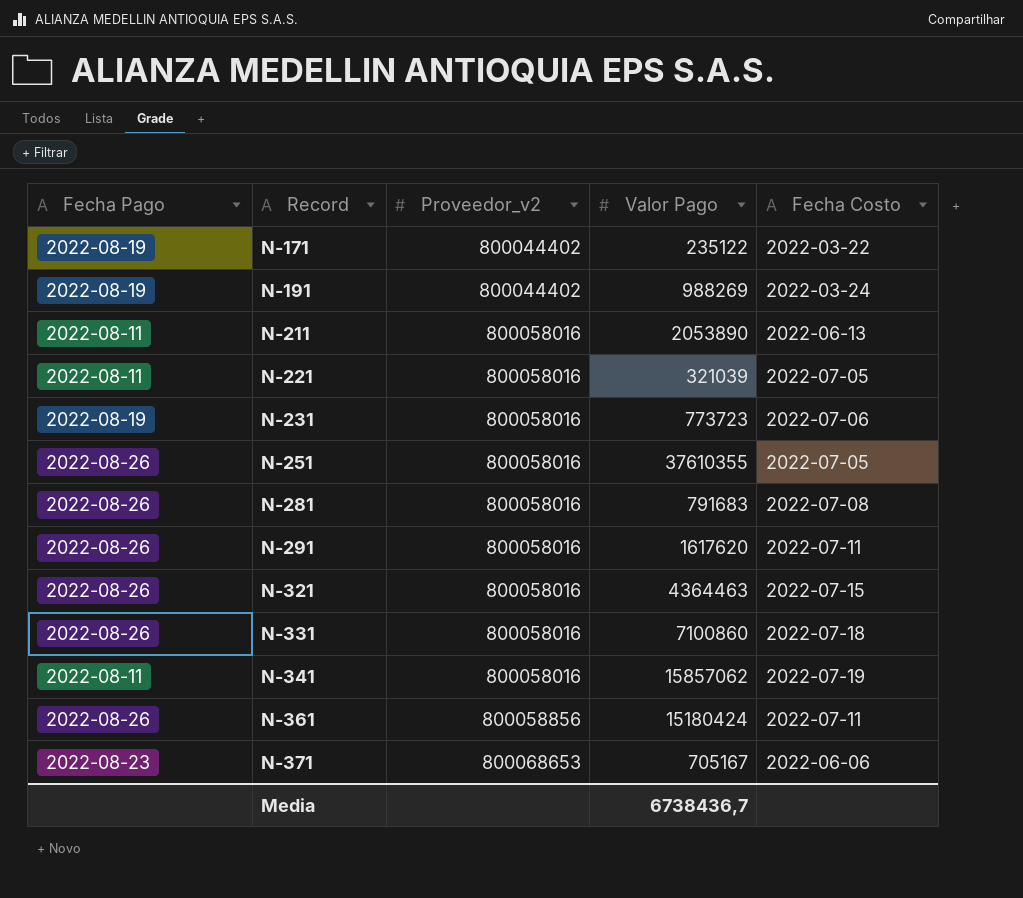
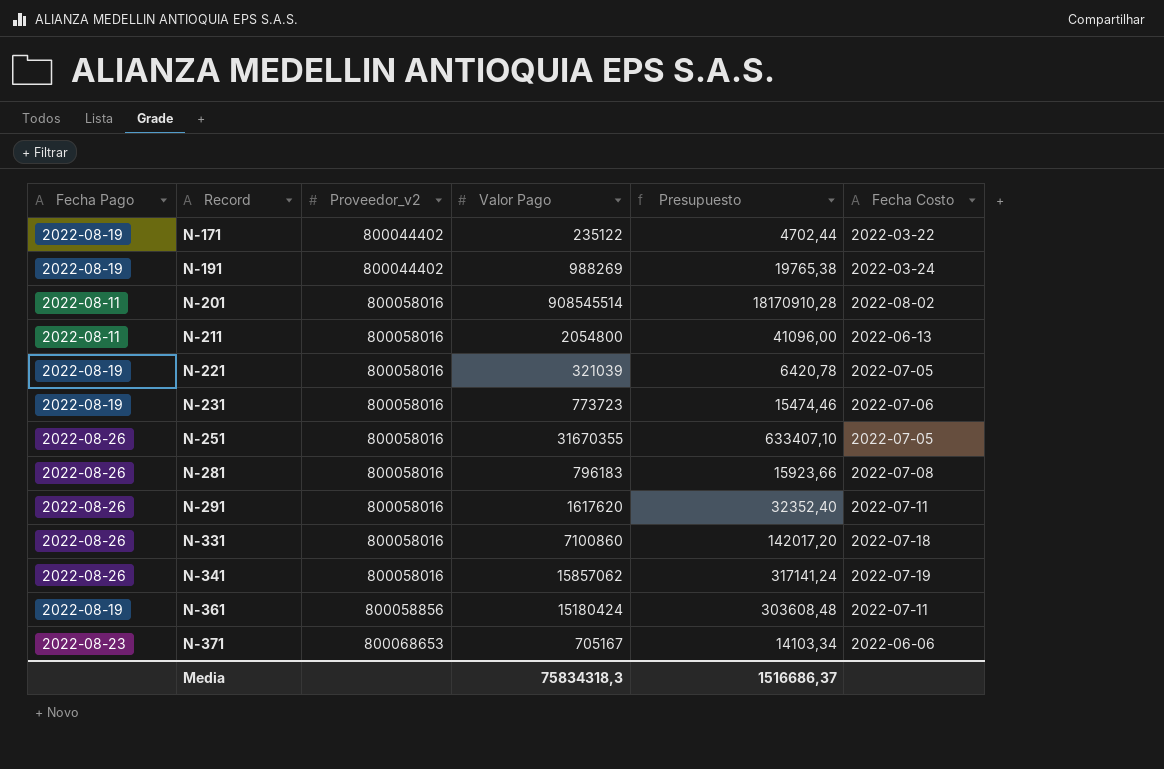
column Presupuesto | formula: none -> [Valor Pago] * 0,02
row N-321: 2022-08-26 | 800058016 | 4364463 | 2022-07-15 -> none
row N-201: none -> 2022-08-11 | 800058016 | 908545514 | 18170910,28 | 2022-08-02
N-211 | Valor Pago: 2053890 -> 2054800
N-221 | Fecha Pago: 2022-08-11 -> 2022-08-19
N-251 | Valor Pago: 37610355 -> 31670355
N-281 | Valor Pago: 791683 -> 796183
N-341 | Fecha Pago: 2022-08-11 -> 2022-08-26
N-361 | Fecha Pago: 2022-08-26 -> 2022-08-19
Media | Valor Pago: 6738436,7 -> 75834318,3

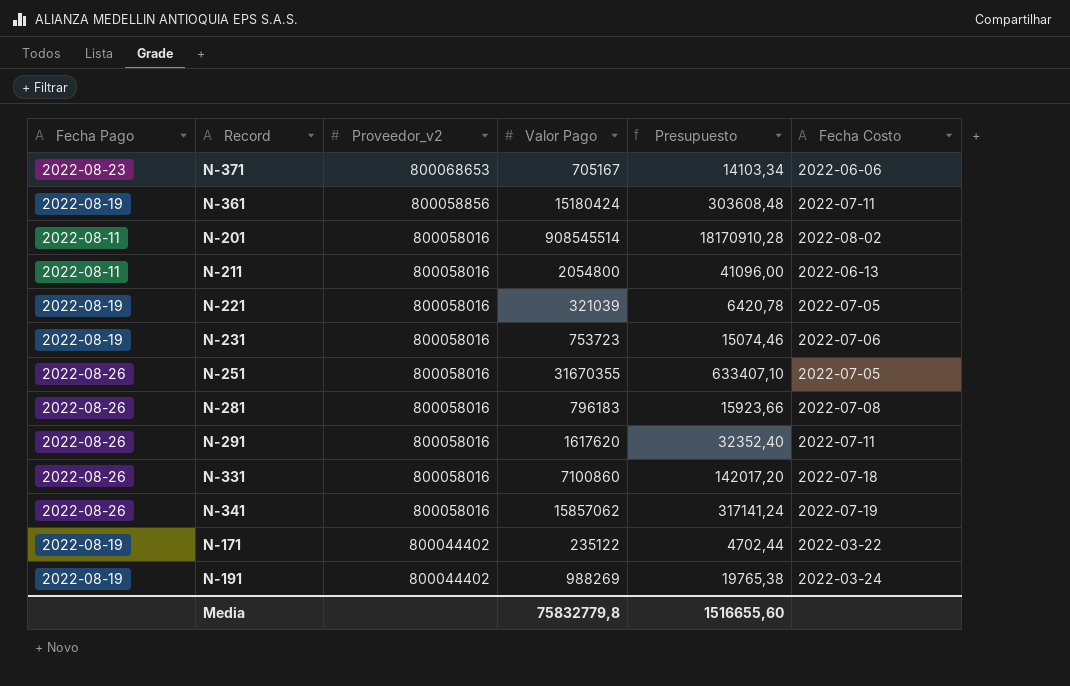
row order: Record ascending -> Proveedor_v2 descending
N-231 | Valor Pago: 773723 -> 753723
N-231 | Presupuesto: 15474,46 -> 15074,46
Media | Valor Pago: 75834318,3 -> 75832779,8
Media | Presupuesto: 1516686,37 -> 1516655,60

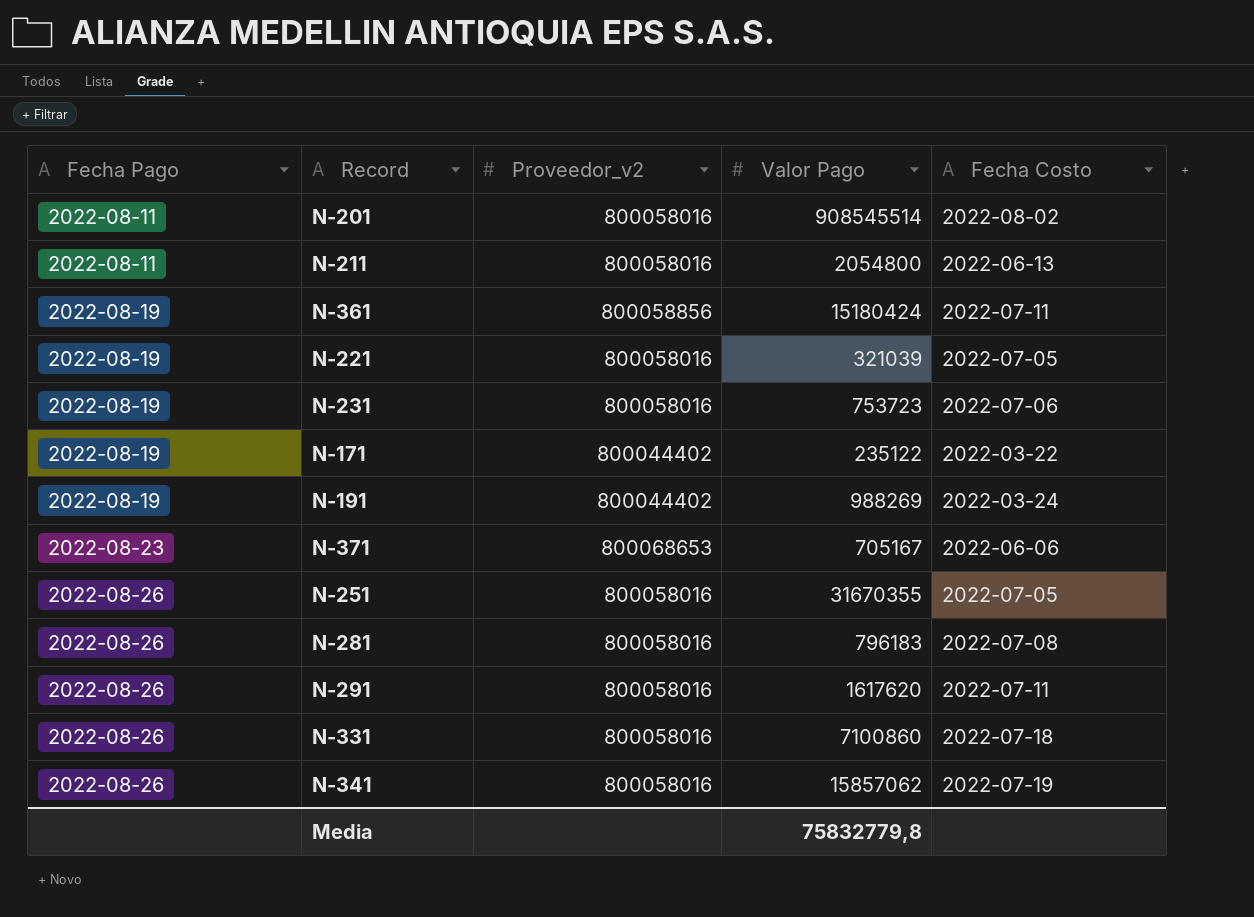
row order: Proveedor_v2 descending -> Fecha Pago ascending
column Presupuesto | formula: [Valor Pago] * 0,02 -> none

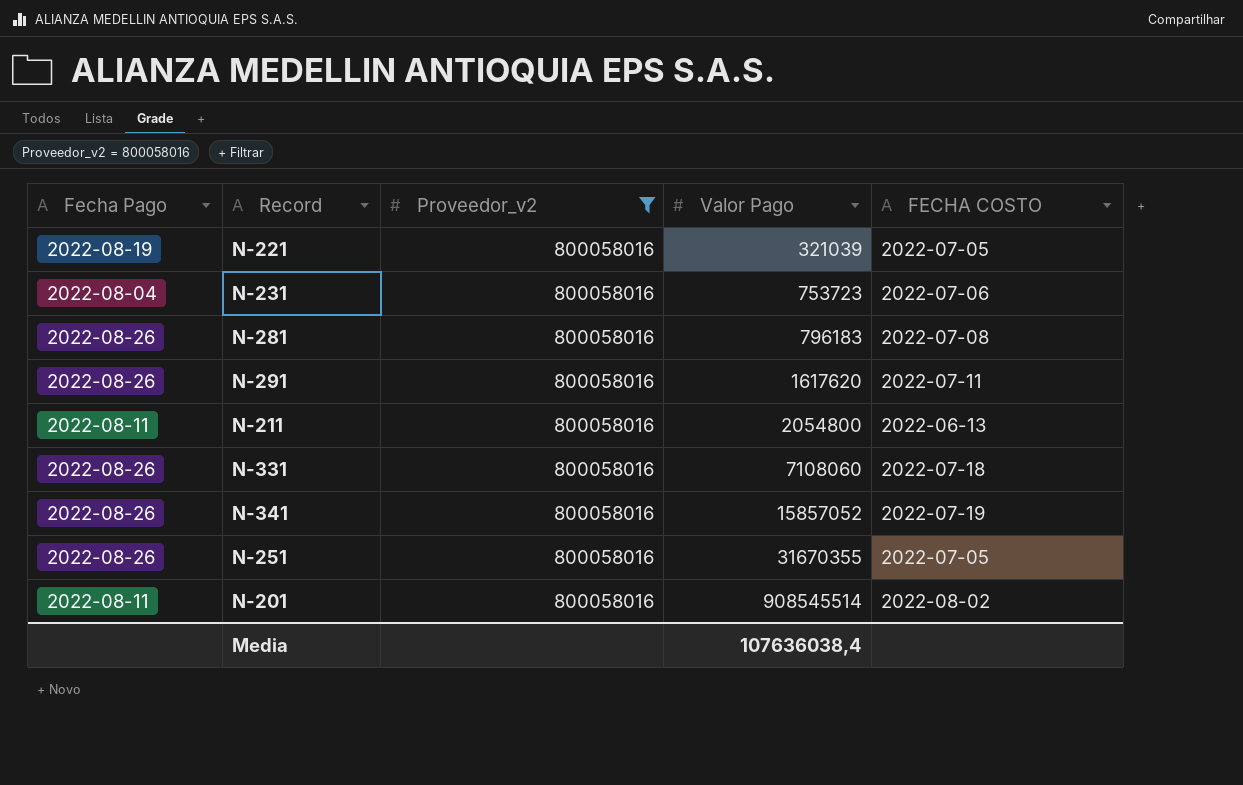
filter: none -> Proveedor_v2 = 800058016
row order: Fecha Pago ascending -> Valor Pago ascending
column name: Fecha Costo -> FECHA COSTO
N-231 | Fecha Pago: 2022-08-19 -> 2022-08-04
N-331 | Valor Pago: 7100860 -> 7108060
N-341 | Valor Pago: 15857062 -> 15857052
Media | Valor Pago: 75832779,8 -> 107636038,4

